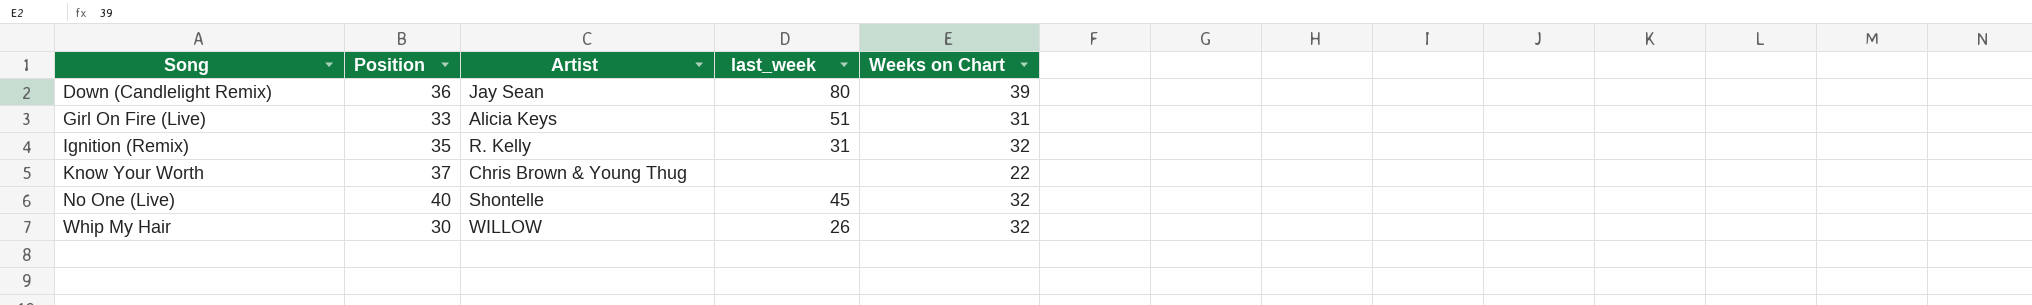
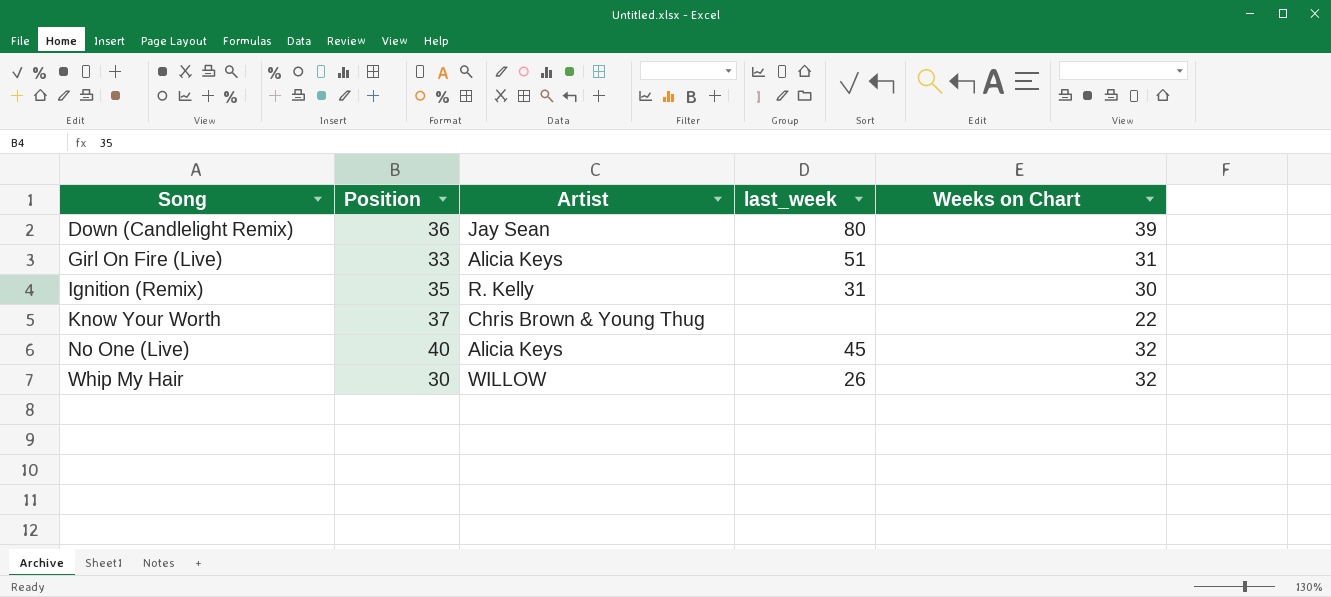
Ignition (Remix) | Weeks on Chart: 32 -> 30
No One (Live) | Artist: Shontelle -> Alicia Keys

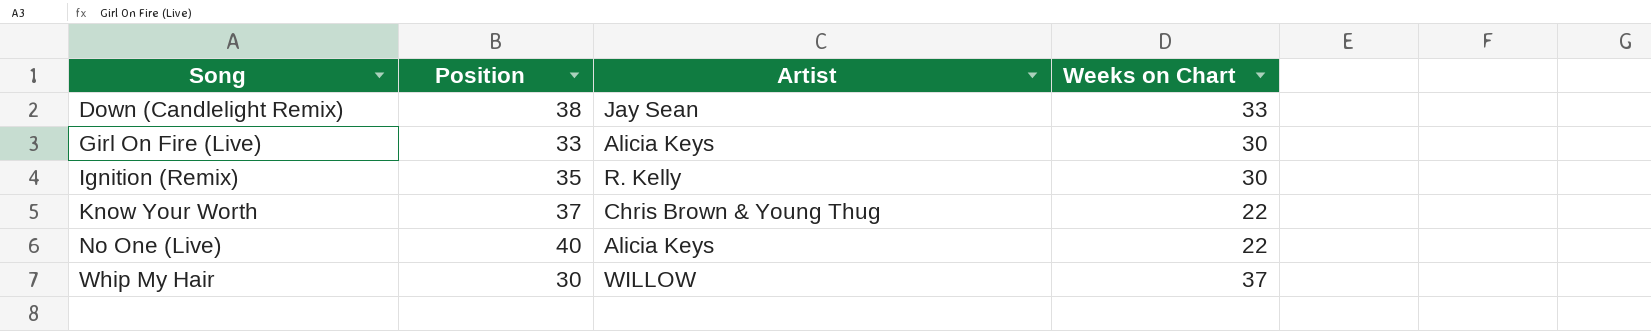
column last_week | position: 4 -> none
Down (Candlelight Remix) | Position: 36 -> 38
Down (Candlelight Remix) | Weeks on Chart: 39 -> 33
Girl On Fire (Live) | Weeks on Chart: 31 -> 30
No One (Live) | Weeks on Chart: 32 -> 22
Whip My Hair | Weeks on Chart: 32 -> 37

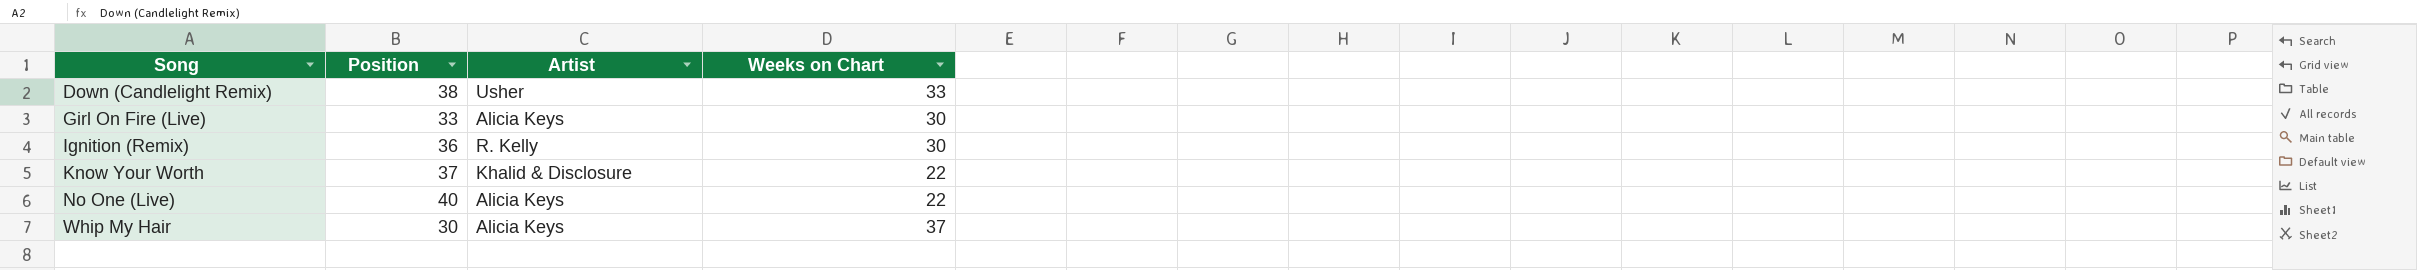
Down (Candlelight Remix) | Artist: Jay Sean -> Usher
Ignition (Remix) | Position: 35 -> 36
Know Your Worth | Artist: Chris Brown & Young Thug -> Khalid & Disclosure
Whip My Hair | Artist: WILLOW -> Alicia Keys

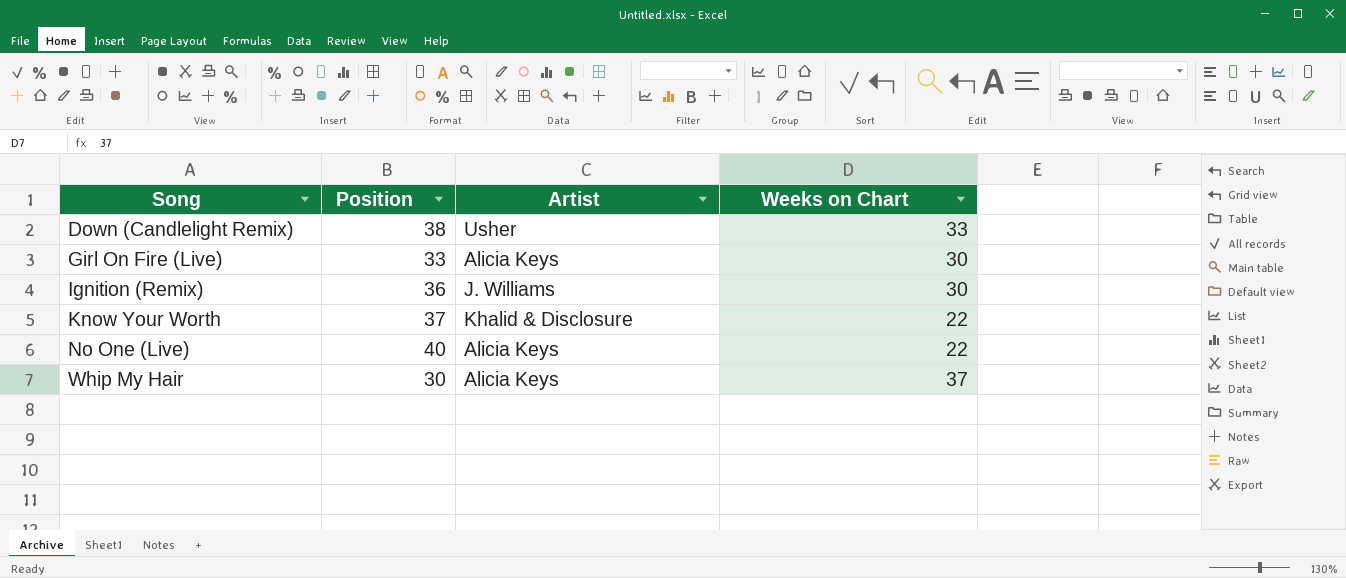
Ignition (Remix) | Artist: R. Kelly -> J. Williams

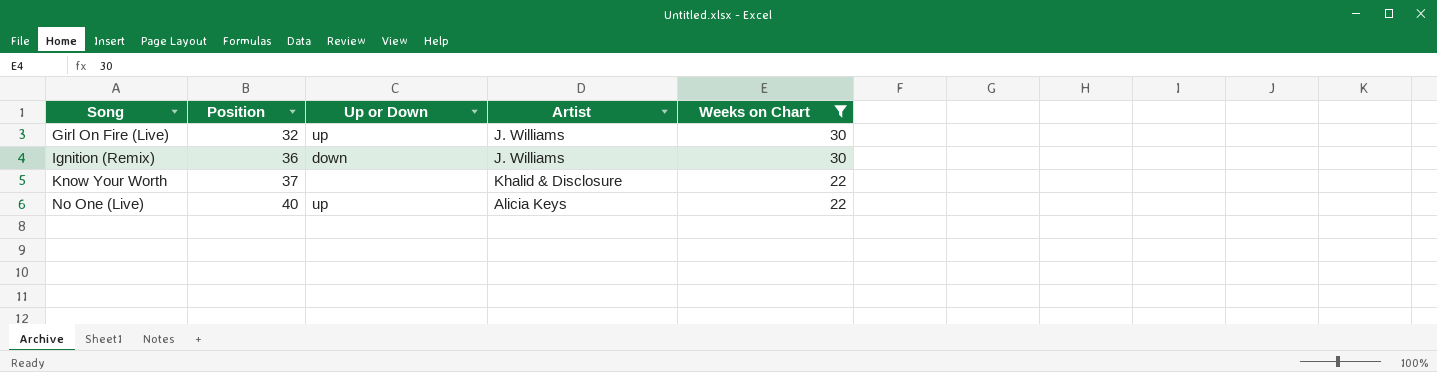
filter: none -> Weeks on Chart <= 30
column Up or Down | position: none -> 3
Girl On Fire (Live) | Position: 33 -> 32
Girl On Fire (Live) | Artist: Alicia Keys -> J. Williams

